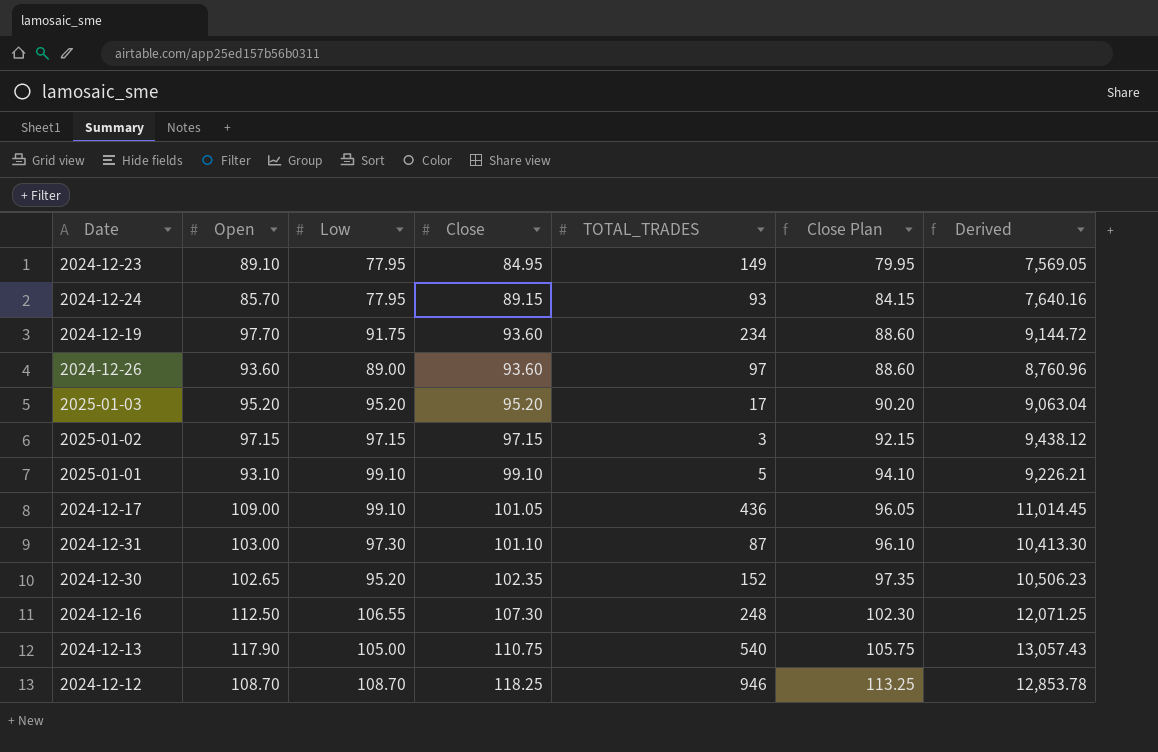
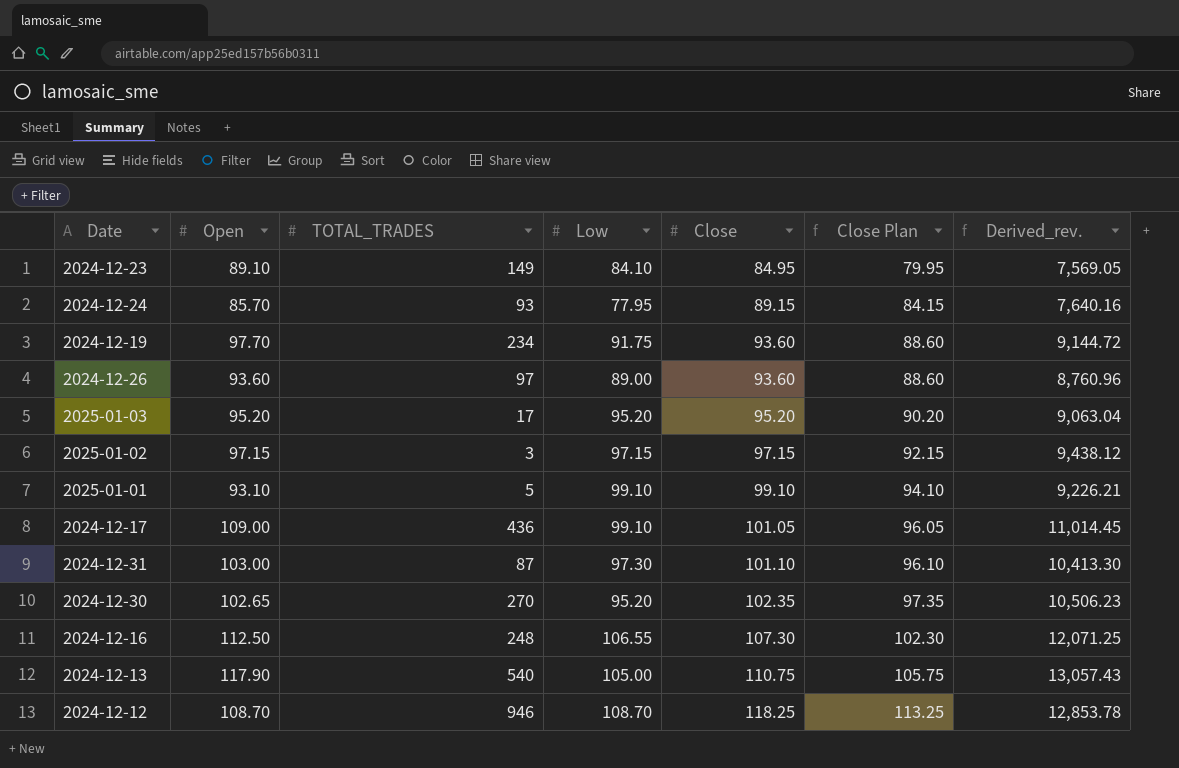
column TOTAL_TRADES | position: 5 -> 3
column name: Derived -> Derived_rev.
2024-12-23 | Low: 77.95 -> 84.10
2024-12-30 | TOTAL_TRADES: 152 -> 270

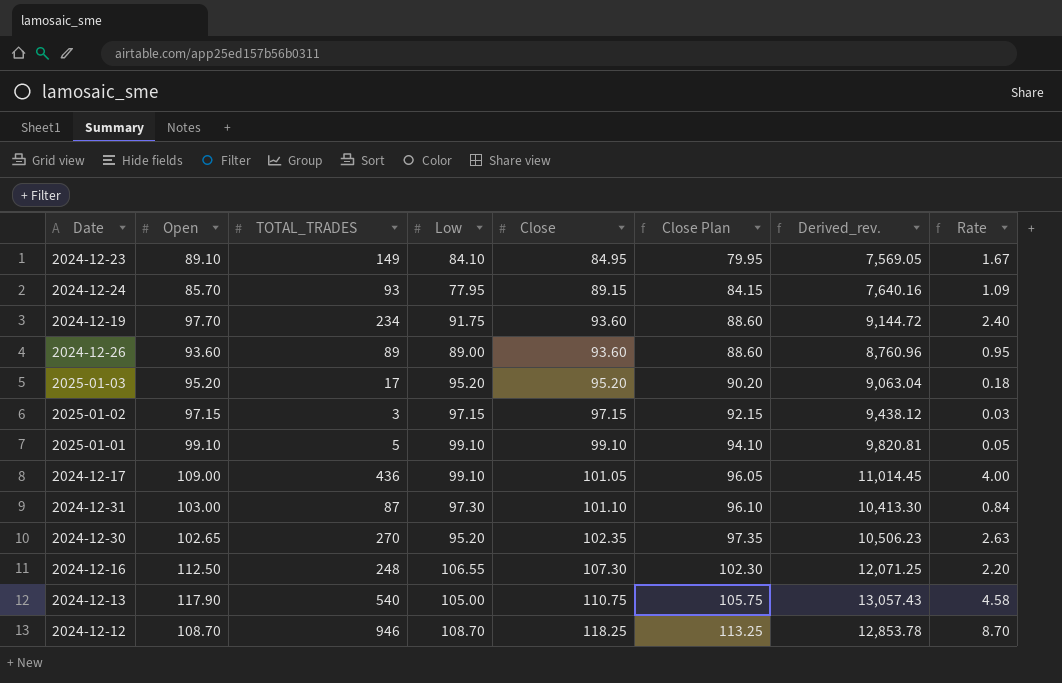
column Rate | formula: none -> [TOTAL_TRADES] / [Open]
2024-12-26 | TOTAL_TRADES: 97 -> 89
2025-01-01 | Open: 93.10 -> 99.10
2025-01-01 | Derived_rev.: 9,226.21 -> 9,820.81

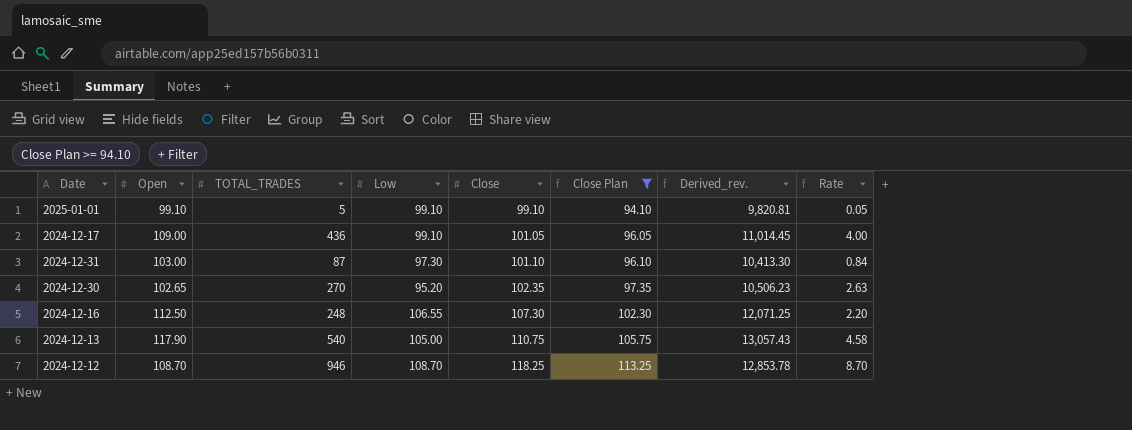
filter: none -> Close Plan >= 94.10

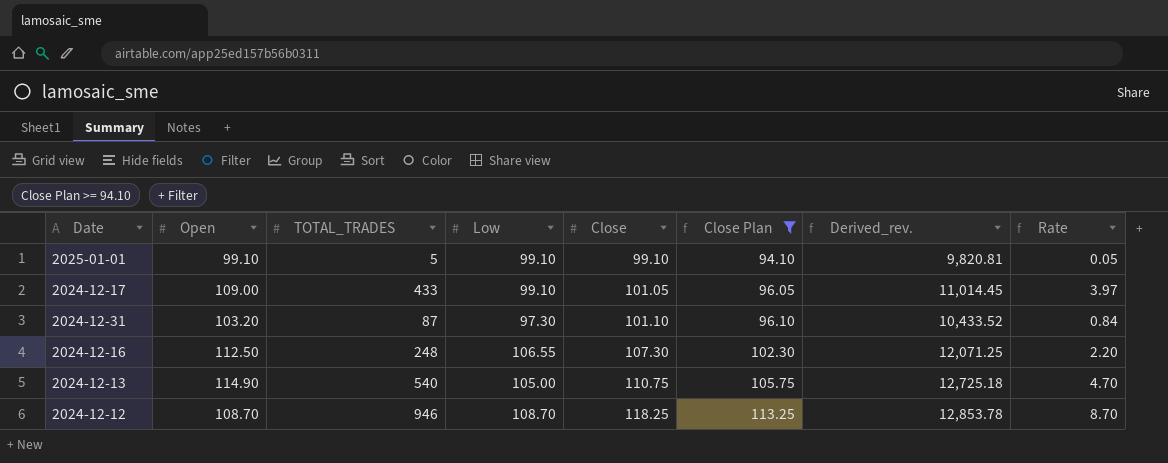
row 2024-12-30: 102.65 | 270 | 95.20 | 102.35 | 97.35 | 10,506.23 | 2.63 -> none
2024-12-17 | TOTAL_TRADES: 436 -> 433
2024-12-17 | Rate: 4.00 -> 3.97
2024-12-31 | Open: 103.00 -> 103.20
2024-12-31 | Derived_rev.: 10,413.30 -> 10,433.52
2024-12-13 | Open: 117.90 -> 114.90
2024-12-13 | Derived_rev.: 13,057.43 -> 12,725.18
2024-12-13 | Rate: 4.58 -> 4.70

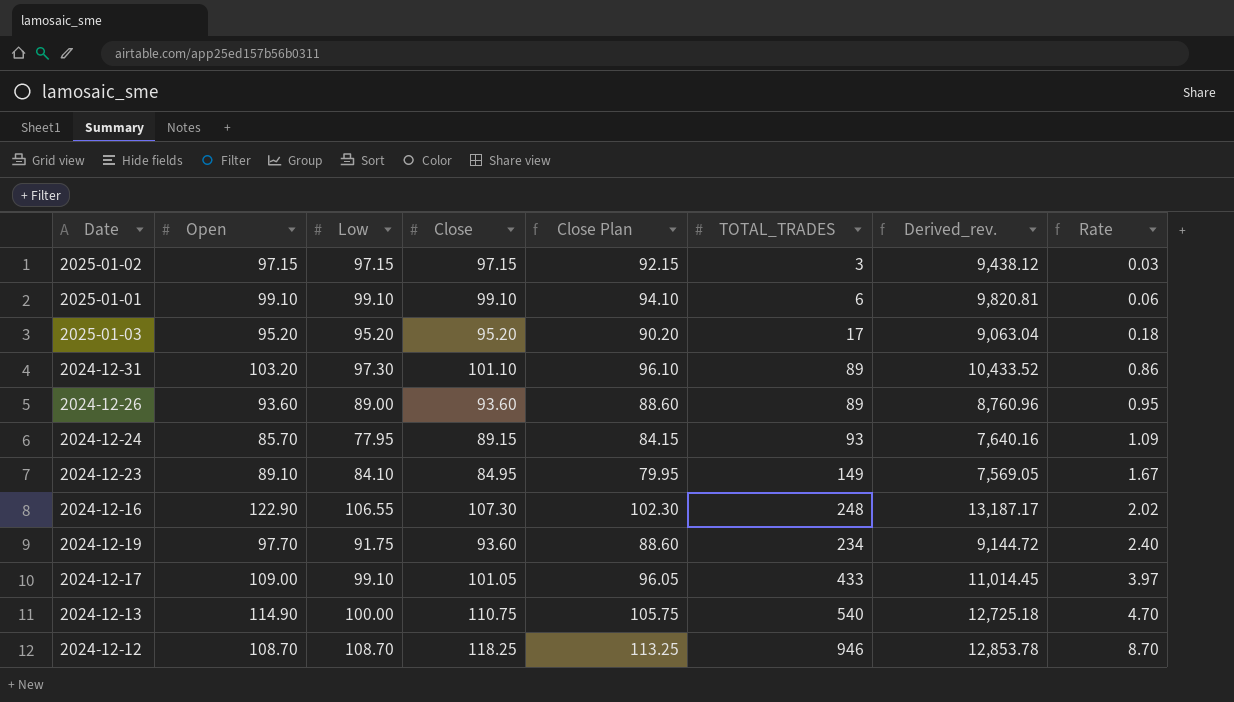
filter: Close Plan >= 94.10 -> none
row order: Close ascending -> Rate ascending
column TOTAL_TRADES | position: 3 -> 6
2025-01-01 | TOTAL_TRADES: 5 -> 6
2025-01-01 | Rate: 0.05 -> 0.06
2024-12-31 | TOTAL_TRADES: 87 -> 89
2024-12-31 | Rate: 0.84 -> 0.86
2024-12-16 | Open: 112.50 -> 122.90
2024-12-16 | Derived_rev.: 12,071.25 -> 13,187.17
2024-12-16 | Rate: 2.20 -> 2.02
2024-12-13 | Low: 105.00 -> 100.00

